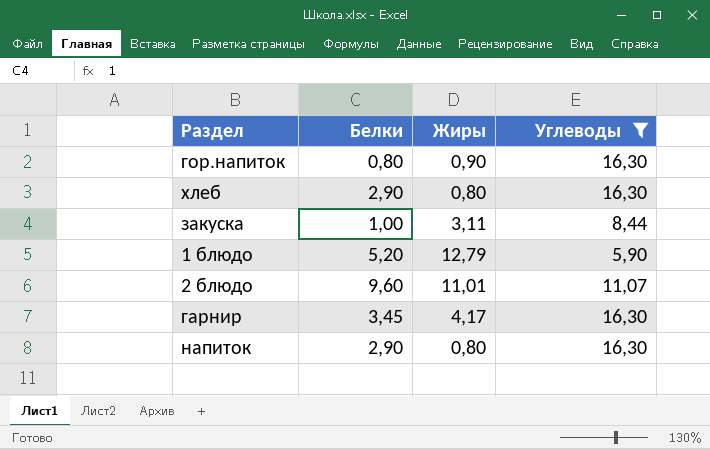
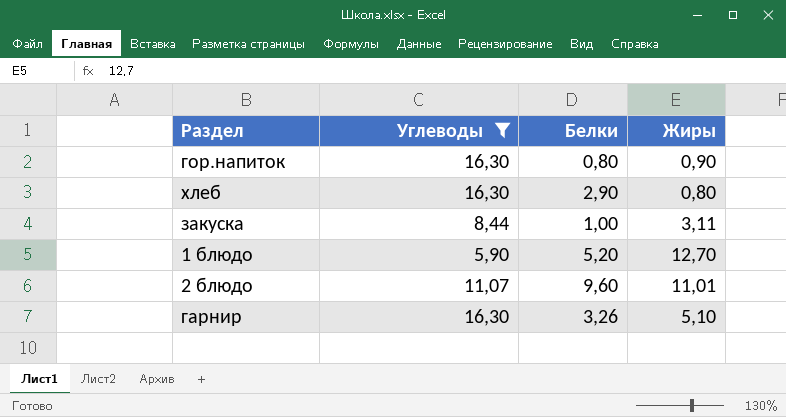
column Углеводы | position: 4 -> 2
row напиток: 2,90 | 0,80 | 16,30 -> none
1 блюдо | Жиры: 12,79 -> 12,70
гарнир | Белки: 3,45 -> 3,26
гарнир | Жиры: 4,17 -> 5,10

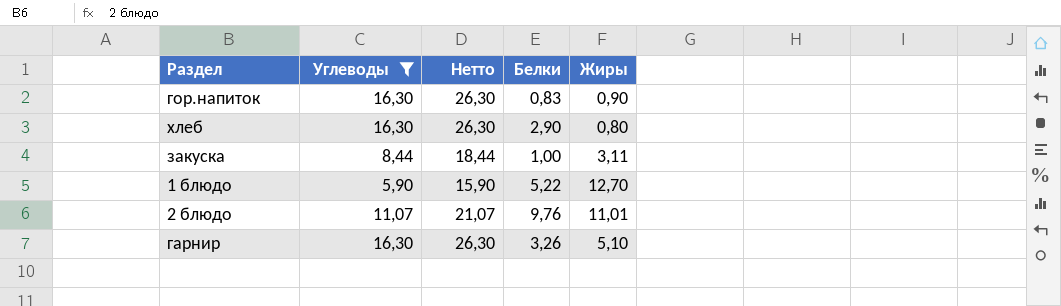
column Нетто | formula: none -> [Углеводы] + 10
гор.напиток | Белки: 0,80 -> 0,83
1 блюдо | Белки: 5,20 -> 5,22
2 блюдо | Белки: 9,60 -> 9,76

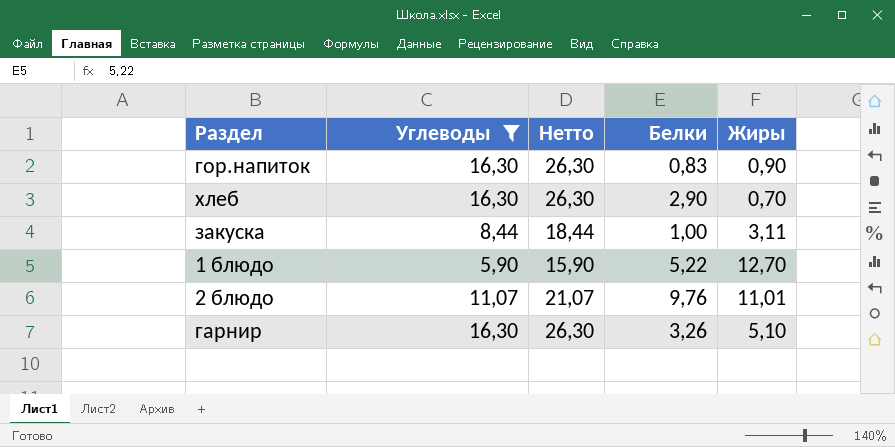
хлеб | Жиры: 0,80 -> 0,70

